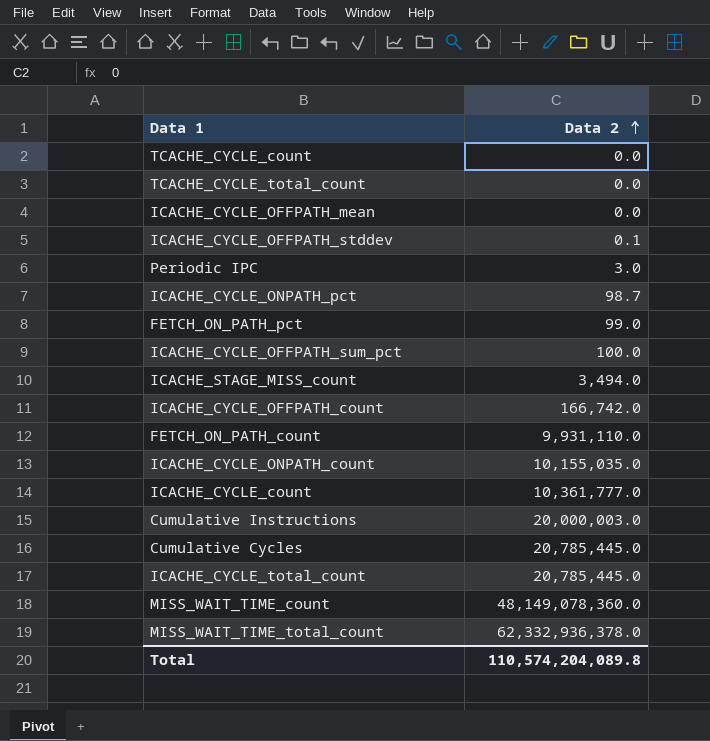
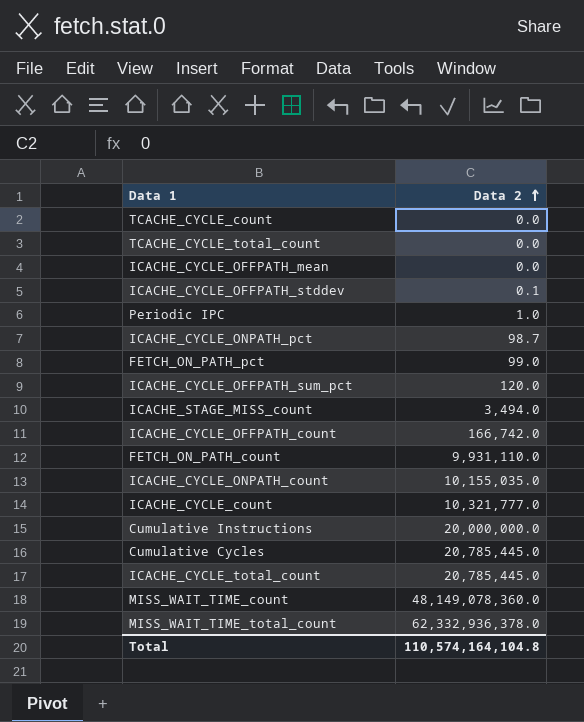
Periodic IPC | Data 2: 3.0 -> 1.0
ICACHE_CYCLE_OFFPATH_sum_pct | Data 2: 100.0 -> 120.0
ICACHE_CYCLE_count | Data 2: 10,361,777.0 -> 10,321,777.0
Cumulative Instructions | Data 2: 20,000,003.0 -> 20,000,000.0
Total | Data 2: 110,574,204,089.8 -> 110,574,164,104.8

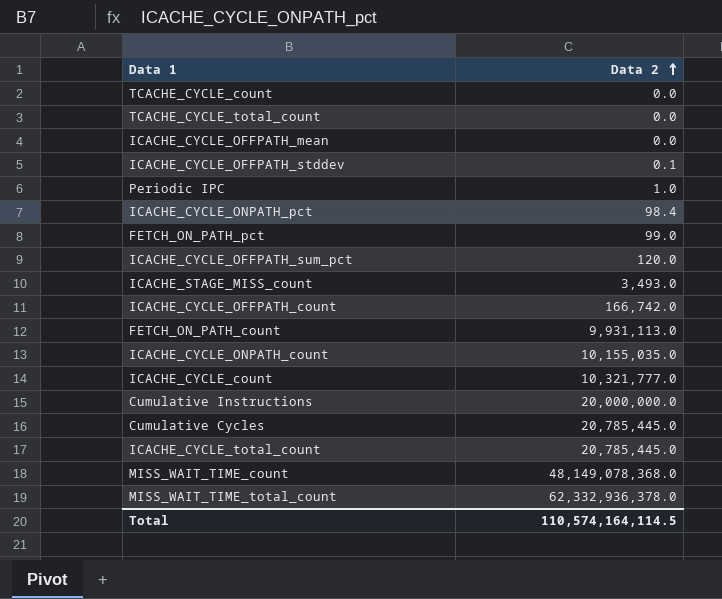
ICACHE_CYCLE_ONPATH_pct | Data 2: 98.7 -> 98.4
ICACHE_STAGE_MISS_count | Data 2: 3,494.0 -> 3,493.0
FETCH_ON_PATH_count | Data 2: 9,931,110.0 -> 9,931,113.0
MISS_WAIT_TIME_count | Data 2: 48,149,078,360.0 -> 48,149,078,368.0
Total | Data 2: 110,574,164,104.8 -> 110,574,164,114.5

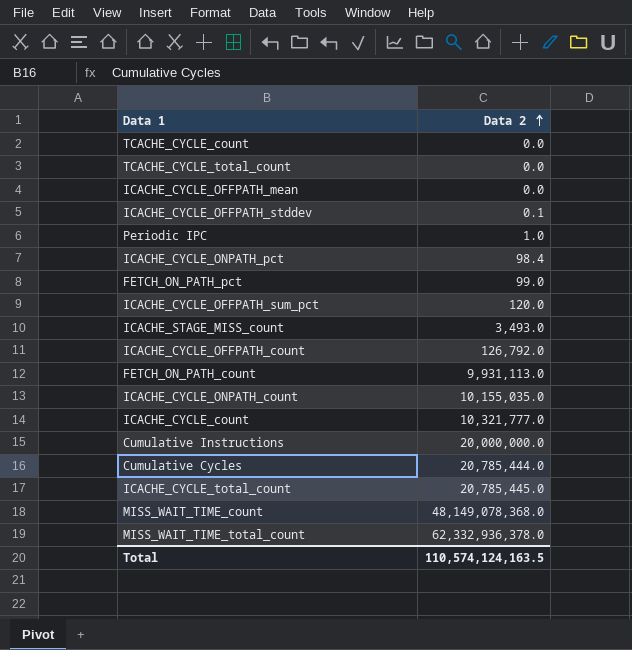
ICACHE_CYCLE_OFFPATH_count | Data 2: 166,742.0 -> 126,792.0
Cumulative Cycles | Data 2: 20,785,445.0 -> 20,785,444.0
Total | Data 2: 110,574,164,114.5 -> 110,574,124,163.5

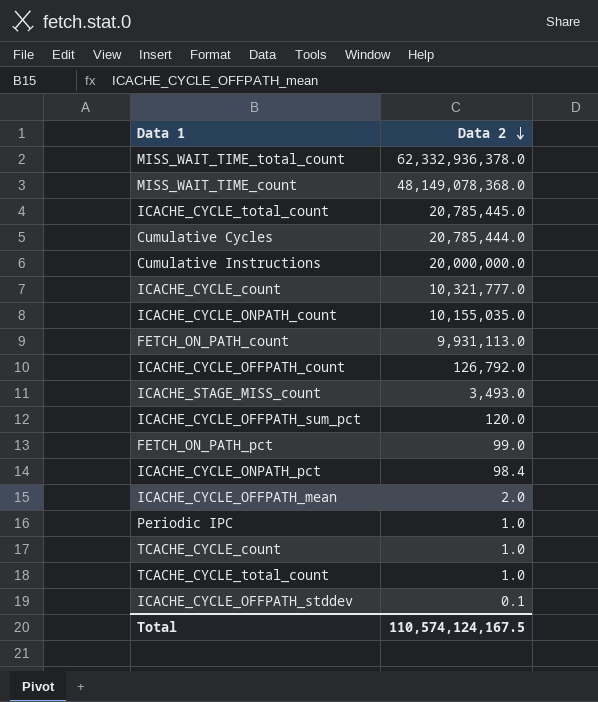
row order: Data 2 ascending -> Data 2 descending
ICACHE_CYCLE_OFFPATH_mean | Data 2: 0.0 -> 2.0
TCACHE_CYCLE_count | Data 2: 0.0 -> 1.0
TCACHE_CYCLE_total_count | Data 2: 0.0 -> 1.0
Total | Data 2: 110,574,124,163.5 -> 110,574,124,167.5

